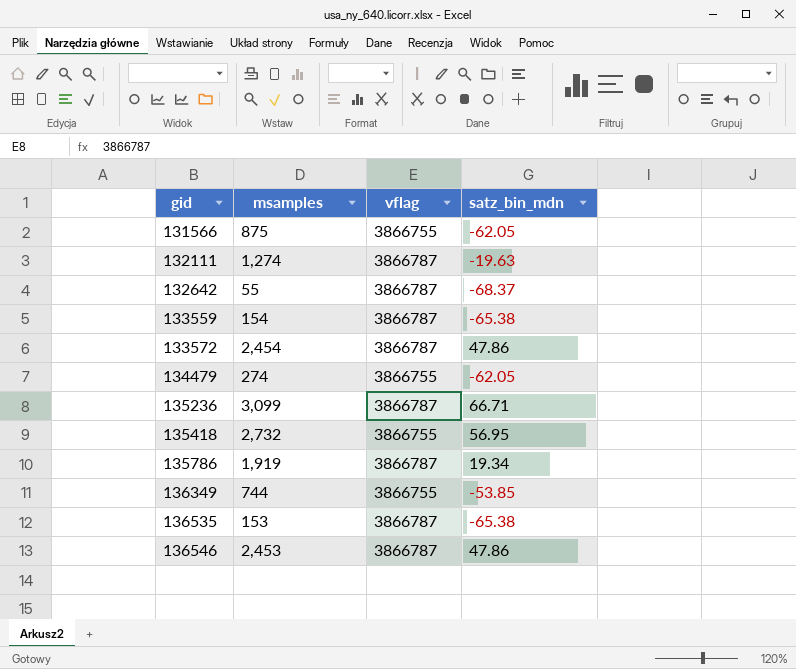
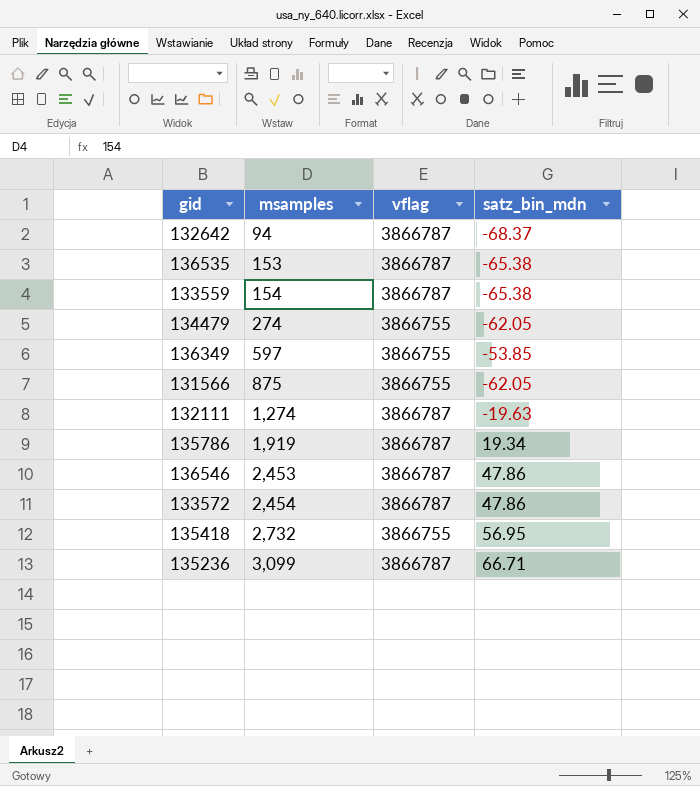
row order: gid ascending -> msamples ascending
132642 | msamples: 55 -> 94
136349 | msamples: 744 -> 597

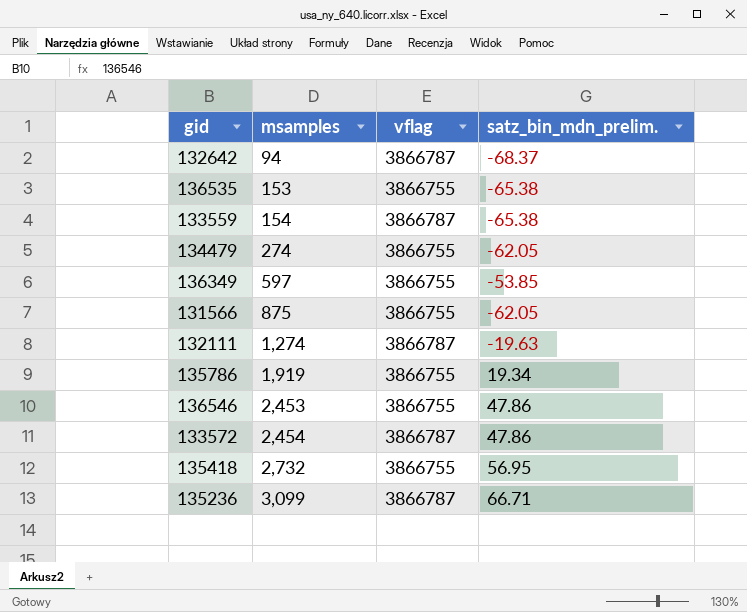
column name: satz_bin_mdn -> satz_bin_mdn_prelim.
136535 | vflag: 3866787 -> 3866755
135786 | vflag: 3866787 -> 3866755
136546 | vflag: 3866787 -> 3866755

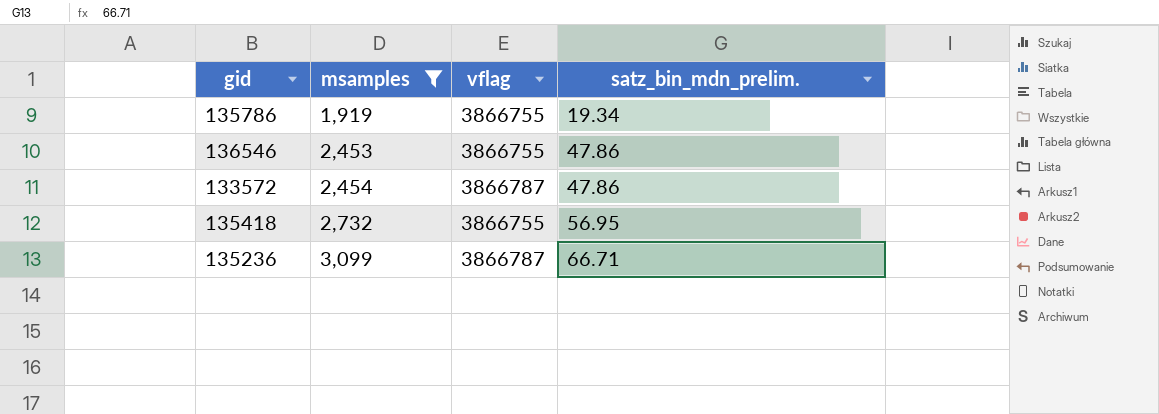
filter: none -> msamples >= 1,919

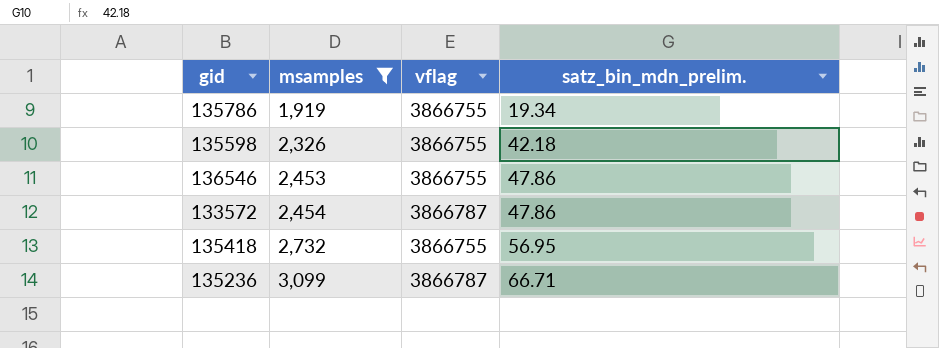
row 135598: none -> 2,326 | 3866755 | 42.18

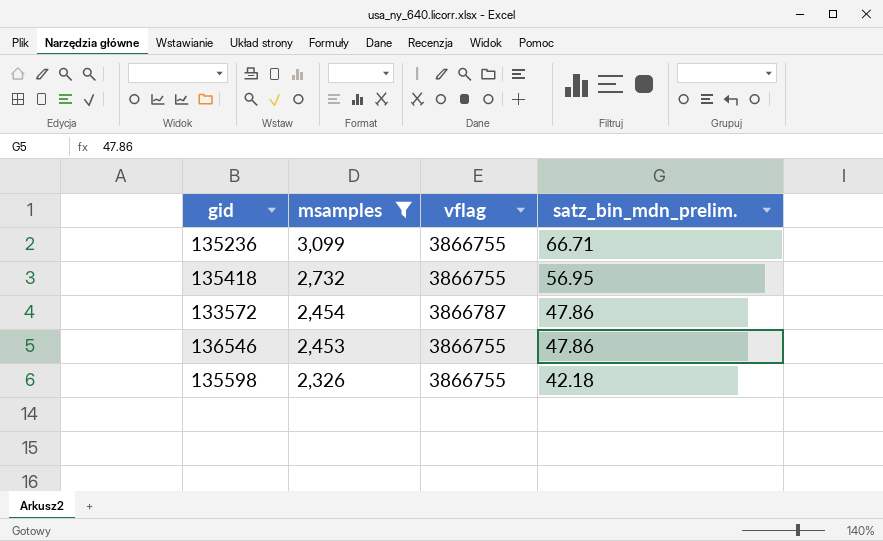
row order: msamples ascending -> msamples descending
row 135786: 1,919 | 3866755 | 19.34 -> none
135236 | vflag: 3866787 -> 3866755

